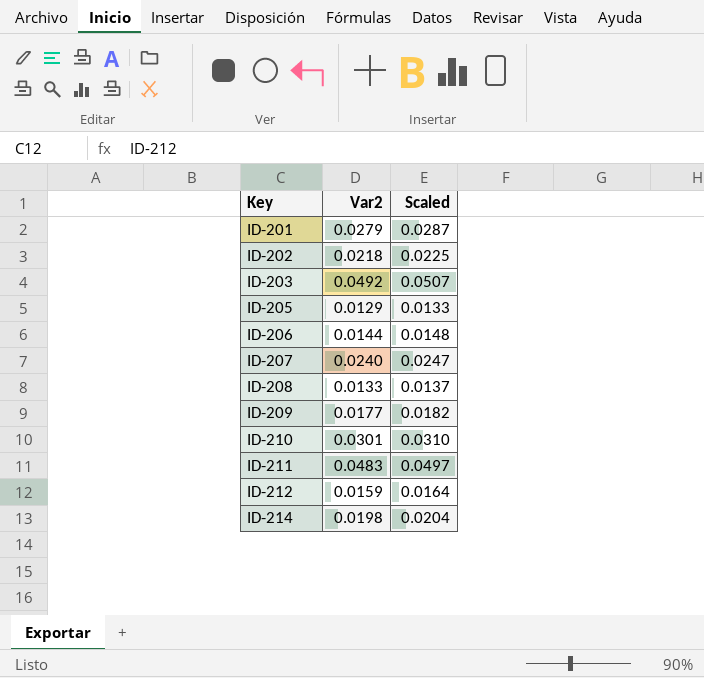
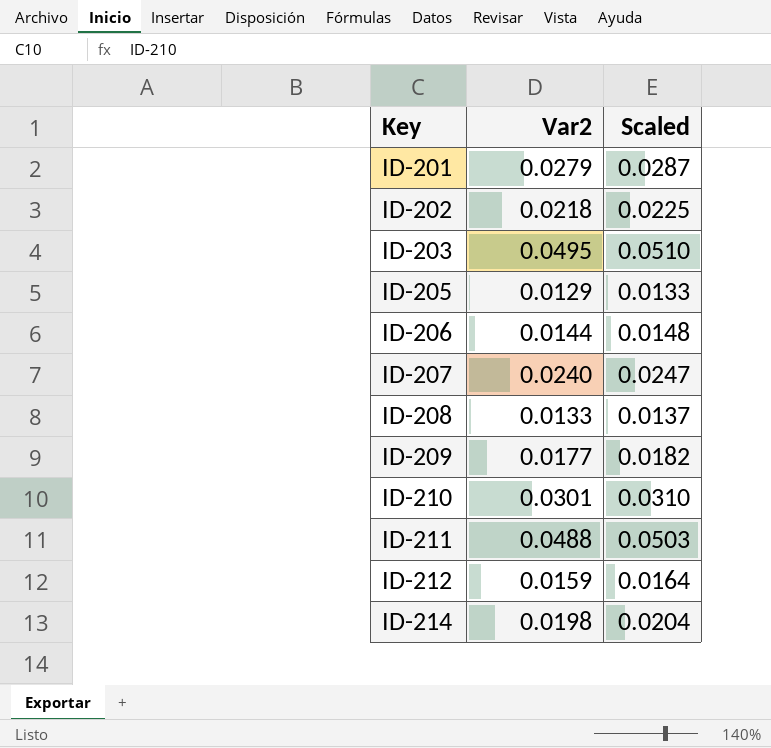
ID-203 | Var2: 0.0492 -> 0.0495
ID-203 | Scaled: 0.0507 -> 0.0510
ID-211 | Var2: 0.0483 -> 0.0488
ID-211 | Scaled: 0.0497 -> 0.0503

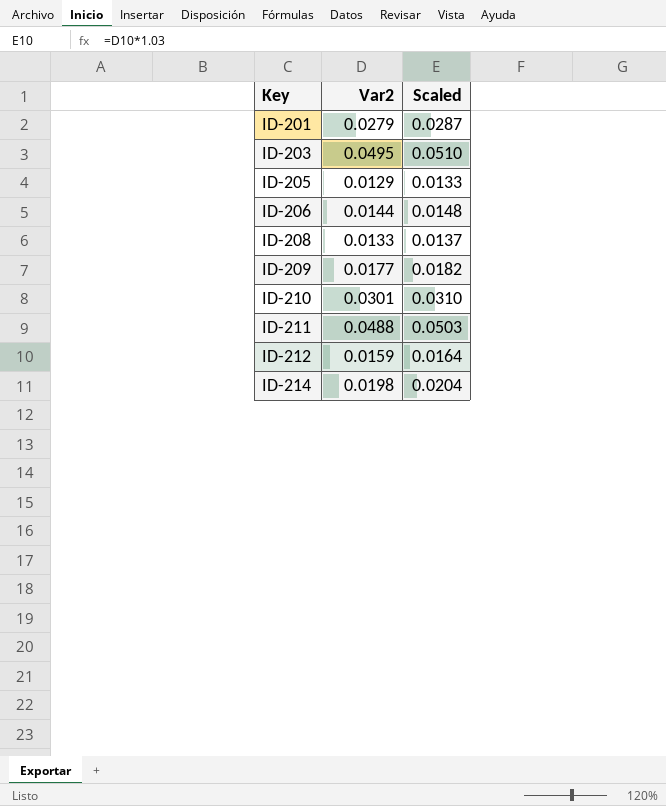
row ID-202: 0.0218 | 0.0225 -> none
row ID-207: 0.0240 | 0.0247 -> none

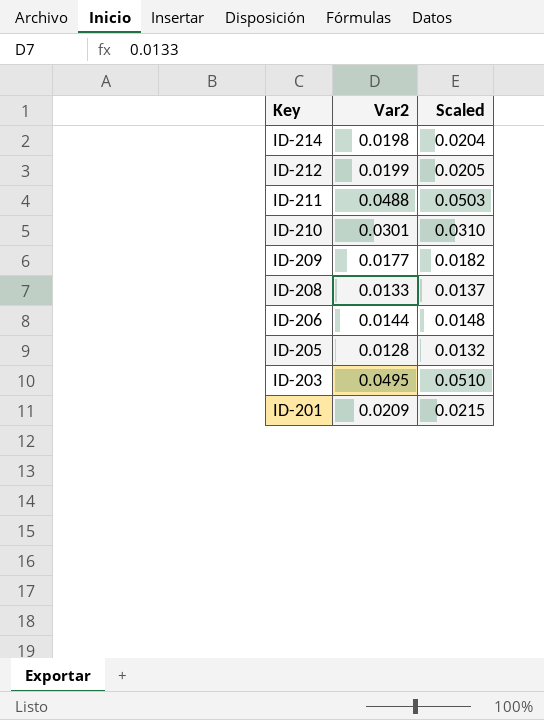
row order: Key ascending -> Key descending
ID-212 | Var2: 0.0159 -> 0.0199
ID-212 | Scaled: 0.0164 -> 0.0205
ID-205 | Var2: 0.0129 -> 0.0128
ID-205 | Scaled: 0.0133 -> 0.0132
ID-201 | Var2: 0.0279 -> 0.0209
ID-201 | Scaled: 0.0287 -> 0.0215

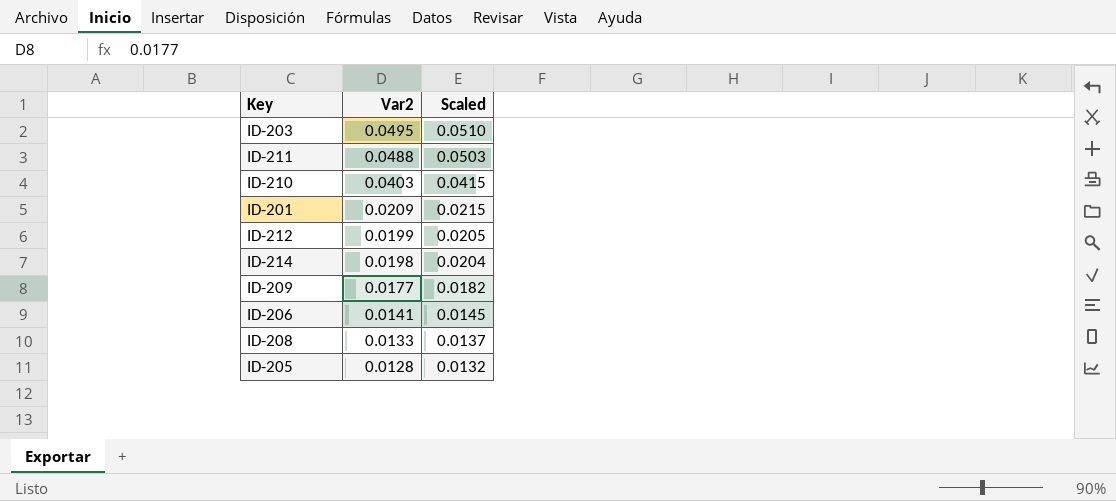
row order: Key descending -> Var2 descending
ID-210 | Var2: 0.0301 -> 0.0403
ID-210 | Scaled: 0.0310 -> 0.0415
ID-206 | Var2: 0.0144 -> 0.0141
ID-206 | Scaled: 0.0148 -> 0.0145

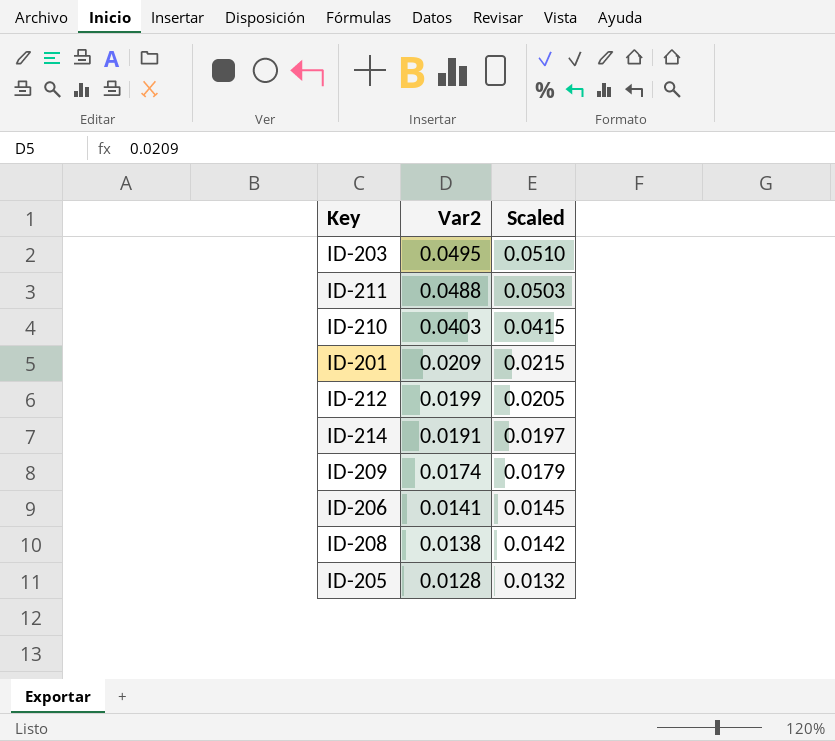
ID-214 | Var2: 0.0198 -> 0.0191
ID-214 | Scaled: 0.0204 -> 0.0197
ID-209 | Var2: 0.0177 -> 0.0174
ID-209 | Scaled: 0.0182 -> 0.0179
ID-208 | Var2: 0.0133 -> 0.0138
ID-208 | Scaled: 0.0137 -> 0.0142

